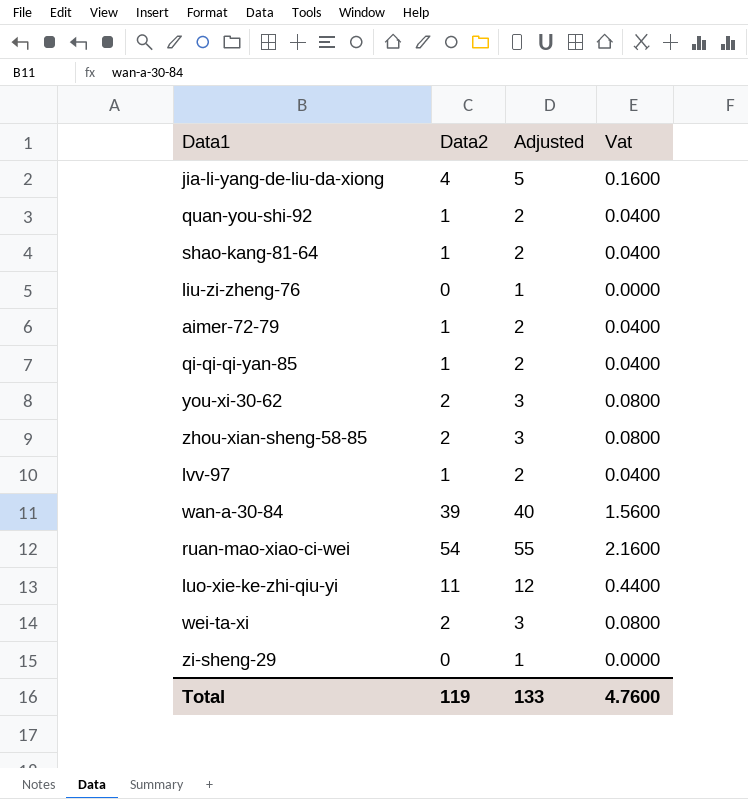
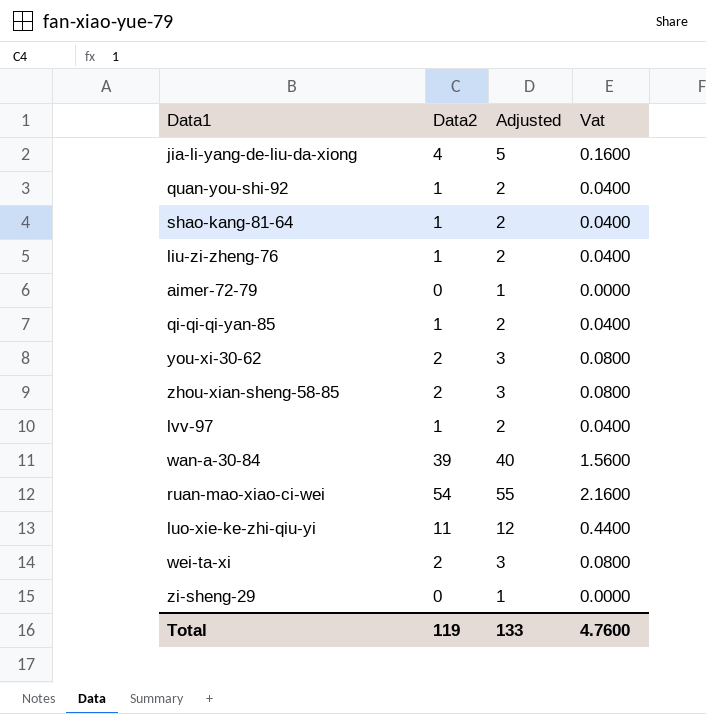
liu-zi-zheng-76 | Data2: 0 -> 1
liu-zi-zheng-76 | Adjusted: 1 -> 2
liu-zi-zheng-76 | Vat: 0.0000 -> 0.0400
aimer-72-79 | Data2: 1 -> 0
aimer-72-79 | Adjusted: 2 -> 1
aimer-72-79 | Vat: 0.0400 -> 0.0000

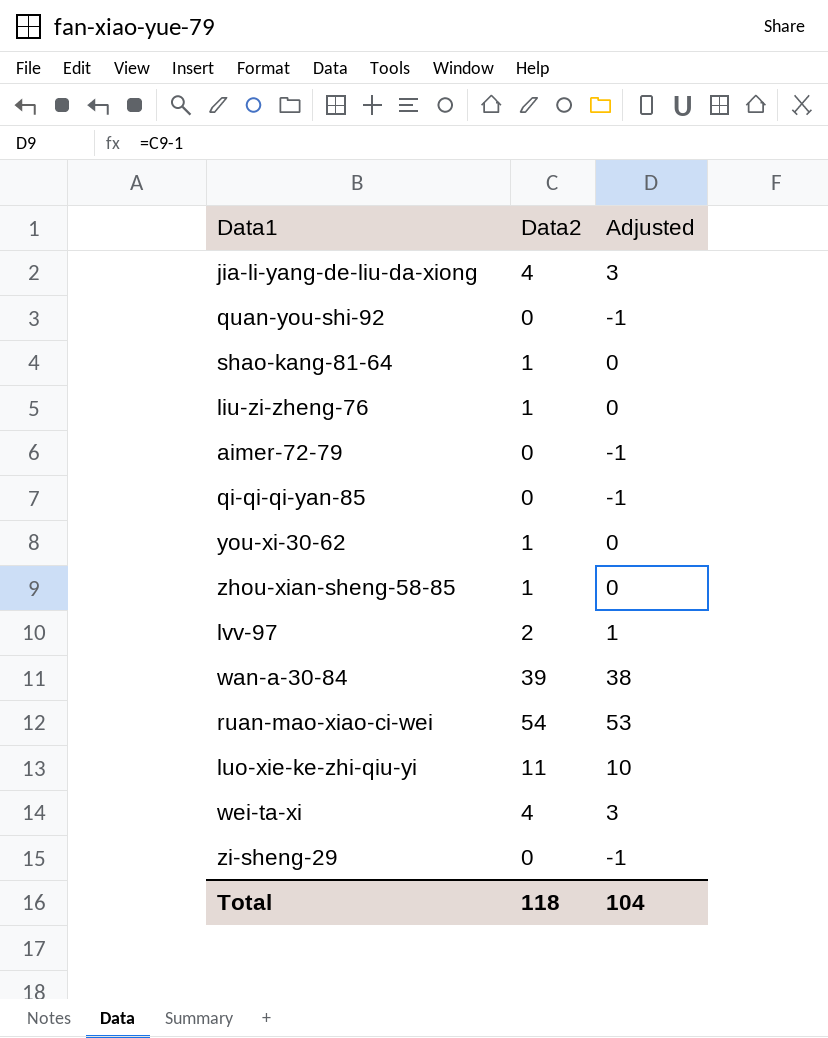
column Vat | formula: [Data2] * 0.04 -> none
column Adjusted | formula: [Data2] + 1 -> [Data2] - 1
quan-you-shi-92 | Data2: 1 -> 0
qi-qi-qi-yan-85 | Data2: 1 -> 0
you-xi-30-62 | Data2: 2 -> 1
zhou-xian-sheng-58-85 | Data2: 2 -> 1
lvv-97 | Data2: 1 -> 2
wei-ta-xi | Data2: 2 -> 4
Total | Data2: 119 -> 118
Total | Adjusted: 133 -> 104

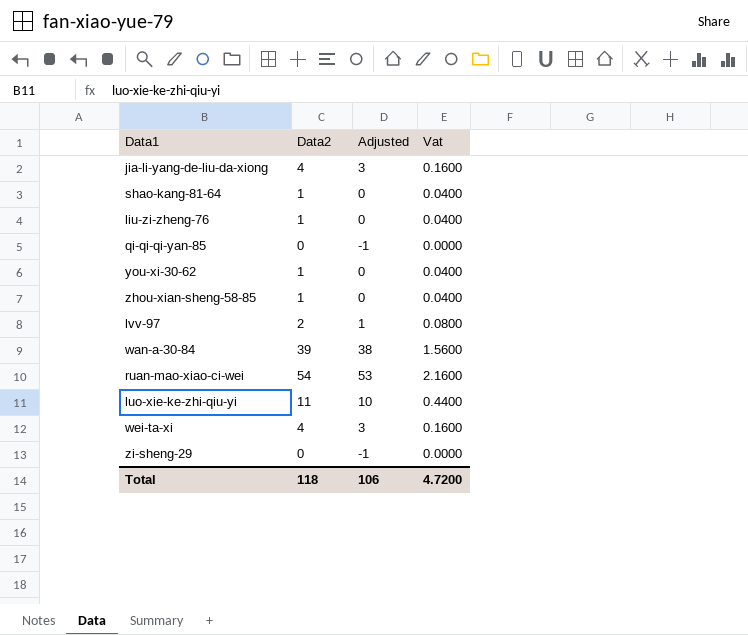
column Vat | formula: none -> [Data2] * 0.04
row quan-you-shi-92: 0 | -1 -> none
row aimer-72-79: 0 | -1 -> none
Total | Adjusted: 104 -> 106

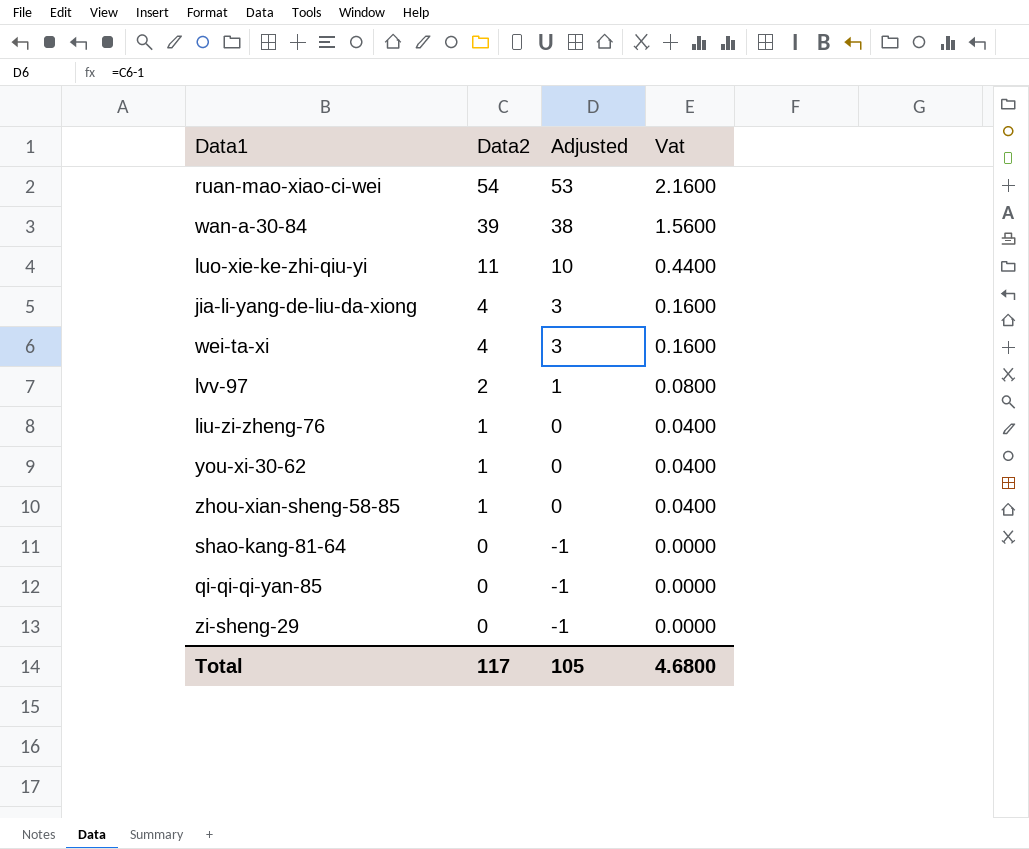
row order: none -> Data2 descending
shao-kang-81-64 | Data2: 1 -> 0
shao-kang-81-64 | Adjusted: 0 -> -1
shao-kang-81-64 | Vat: 0.0400 -> 0.0000
Total | Data2: 118 -> 117
Total | Adjusted: 106 -> 105
Total | Vat: 4.7200 -> 4.6800

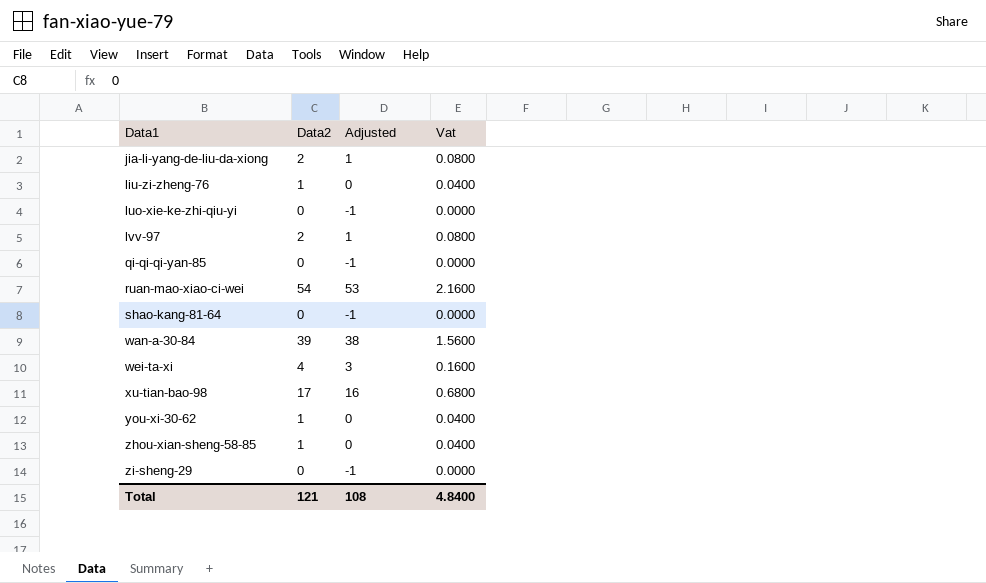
row order: Data2 descending -> Data1 ascending
jia-li-yang-de-liu-da-xiong | Data2: 4 -> 2
jia-li-yang-de-liu-da-xiong | Adjusted: 3 -> 1
jia-li-yang-de-liu-da-xiong | Vat: 0.1600 -> 0.0800
luo-xie-ke-zhi-qiu-yi | Data2: 11 -> 0
luo-xie-ke-zhi-qiu-yi | Adjusted: 10 -> -1
luo-xie-ke-zhi-qiu-yi | Vat: 0.4400 -> 0.0000
row xu-tian-bao-98: none -> 17 | 16 | 0.6800
Total | Data2: 117 -> 121
Total | Adjusted: 105 -> 108
Total | Vat: 4.6800 -> 4.8400

